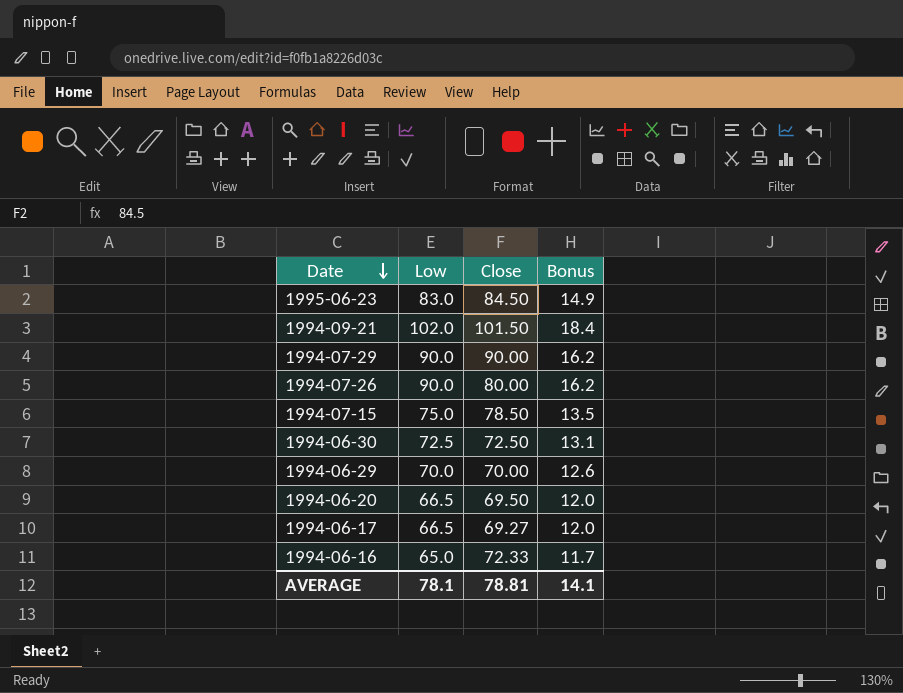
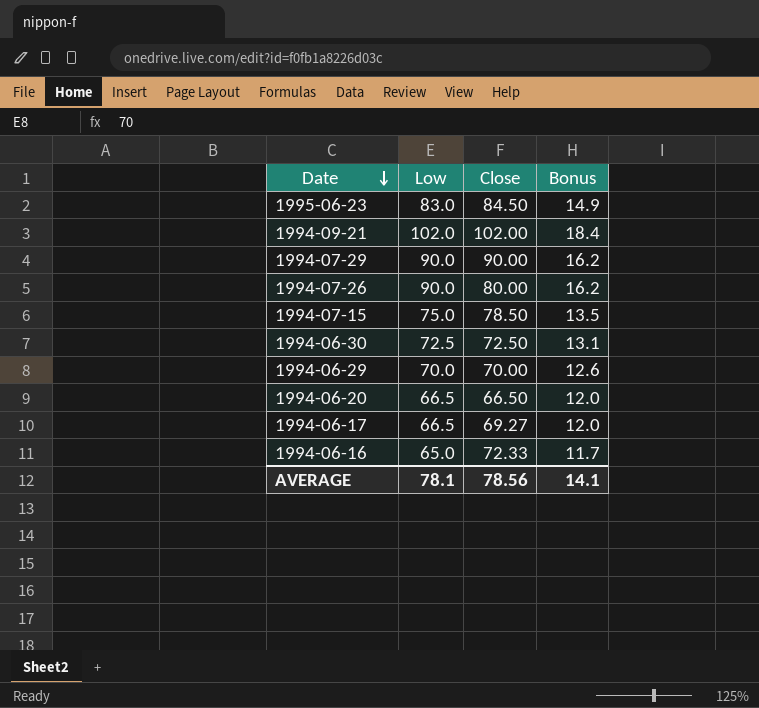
1994-09-21 | Close: 101.50 -> 102.00
1994-06-20 | Close: 69.50 -> 66.50
AVERAGE | Close: 78.81 -> 78.56

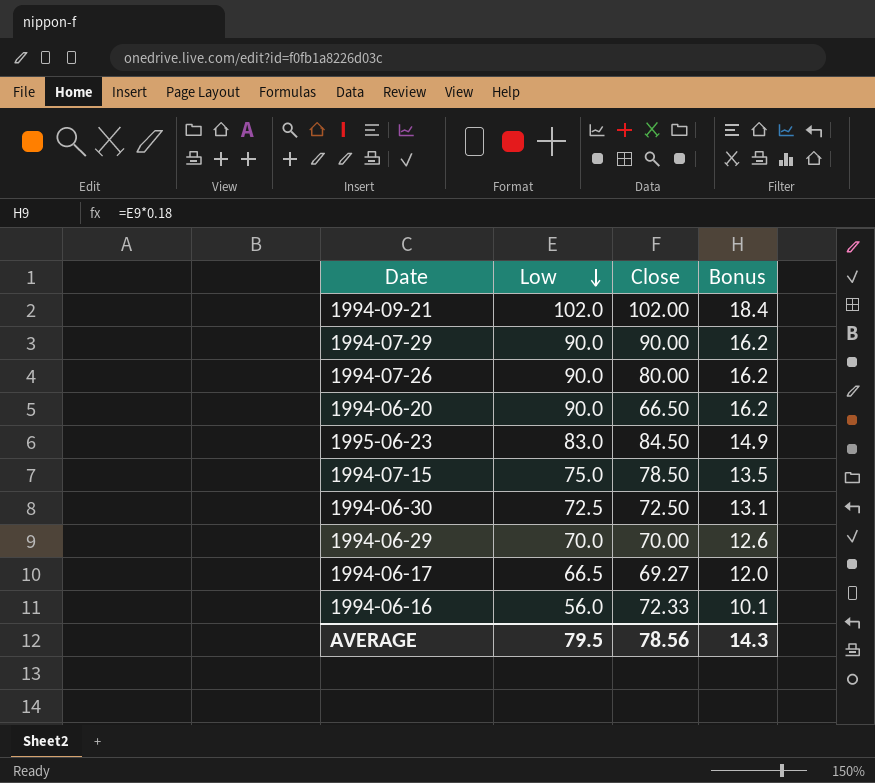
row order: Date descending -> Low descending
1994-06-20 | Low: 66.5 -> 90.0
1994-06-20 | Bonus: 12.0 -> 16.2
1994-06-16 | Low: 65.0 -> 56.0
1994-06-16 | Bonus: 11.7 -> 10.1
AVERAGE | Low: 78.1 -> 79.5
AVERAGE | Bonus: 14.1 -> 14.3

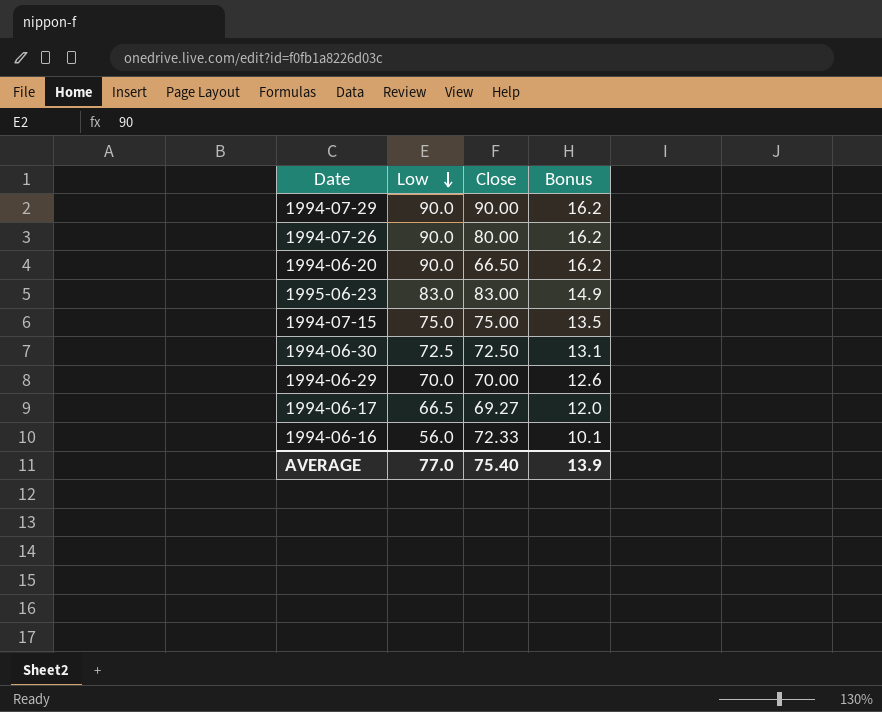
row 1994-09-21: 102.0 | 102.00 | 18.4 -> none
1995-06-23 | Close: 84.50 -> 83.00
1994-07-15 | Close: 78.50 -> 75.00
AVERAGE | Low: 79.5 -> 77.0
AVERAGE | Close: 78.56 -> 75.40
AVERAGE | Bonus: 14.3 -> 13.9

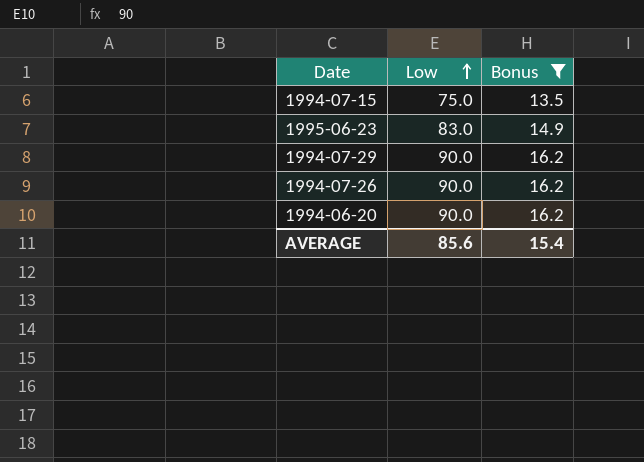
filter: none -> Bonus >= 13.5
row order: Low descending -> Low ascending
column Close | position: 3 -> none
AVERAGE | Low: 77.0 -> 85.6
AVERAGE | Bonus: 13.9 -> 15.4

